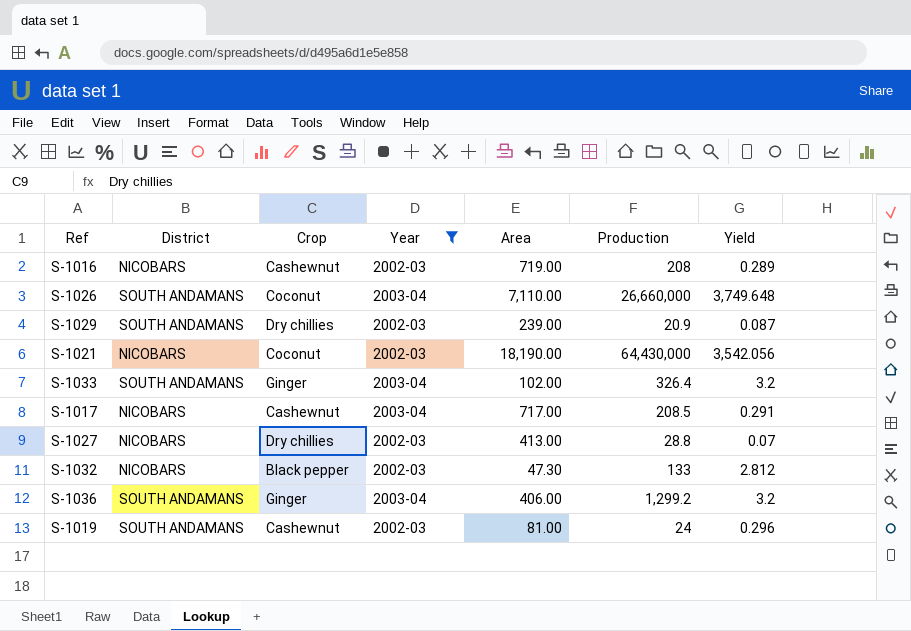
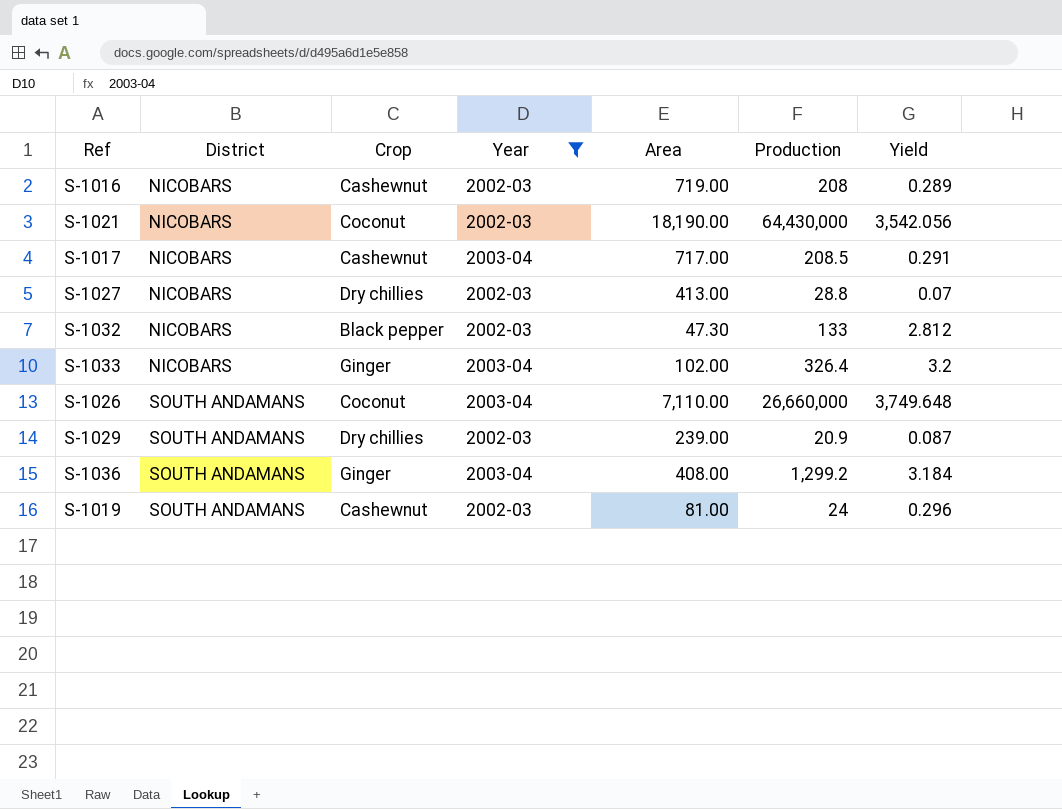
row order: none -> District ascending
S-1033 | District: SOUTH ANDAMANS -> NICOBARS
S-1036 | Area: 406.00 -> 408.00
S-1036 | Yield: 3.2 -> 3.184

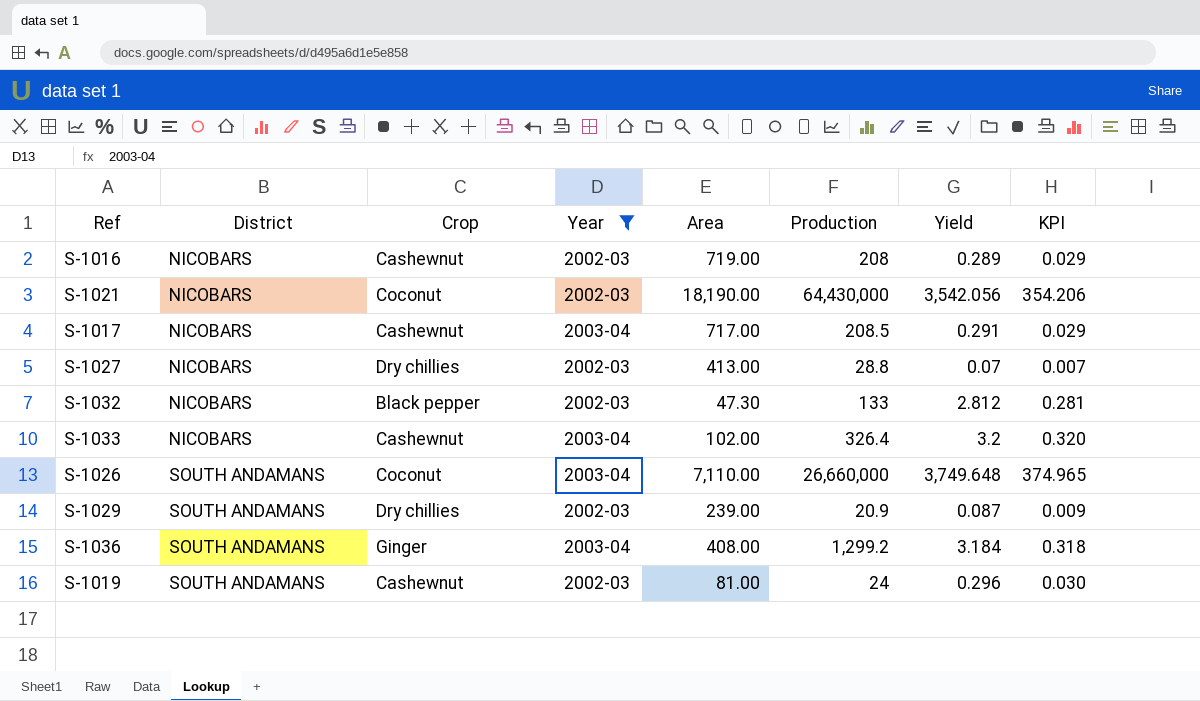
column KPI | formula: none -> [Yield] * 0.1
S-1033 | Crop: Ginger -> Cashewnut

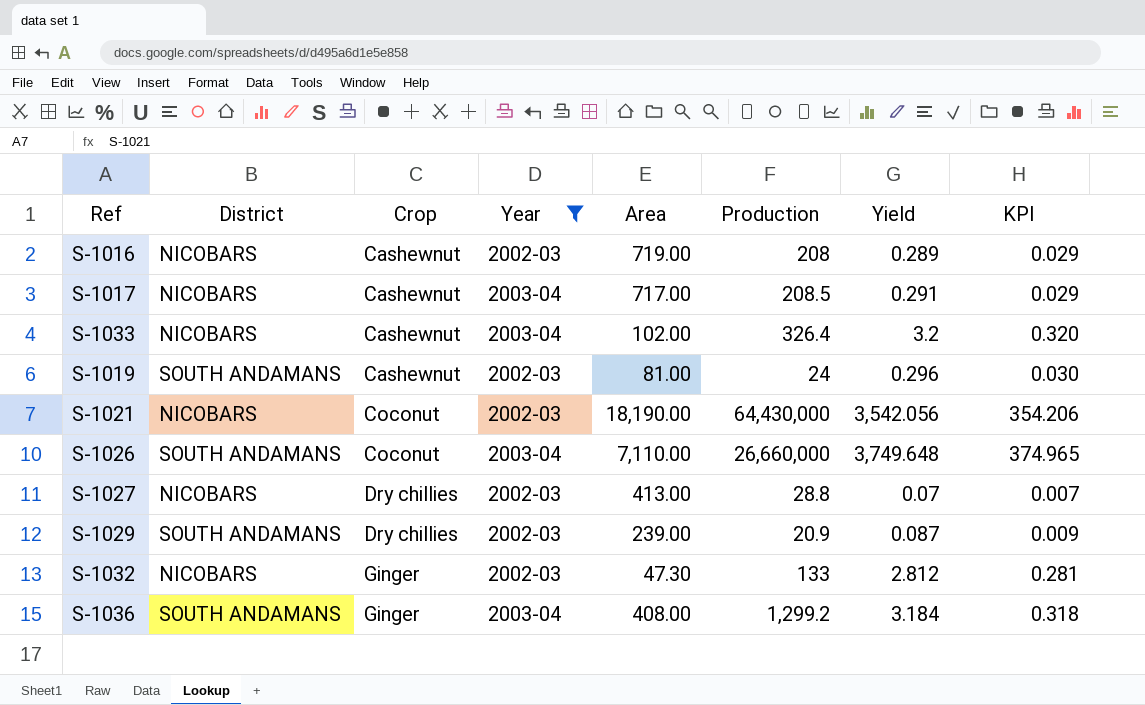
row order: District ascending -> Crop ascending
S-1032 | Crop: Black pepper -> Ginger

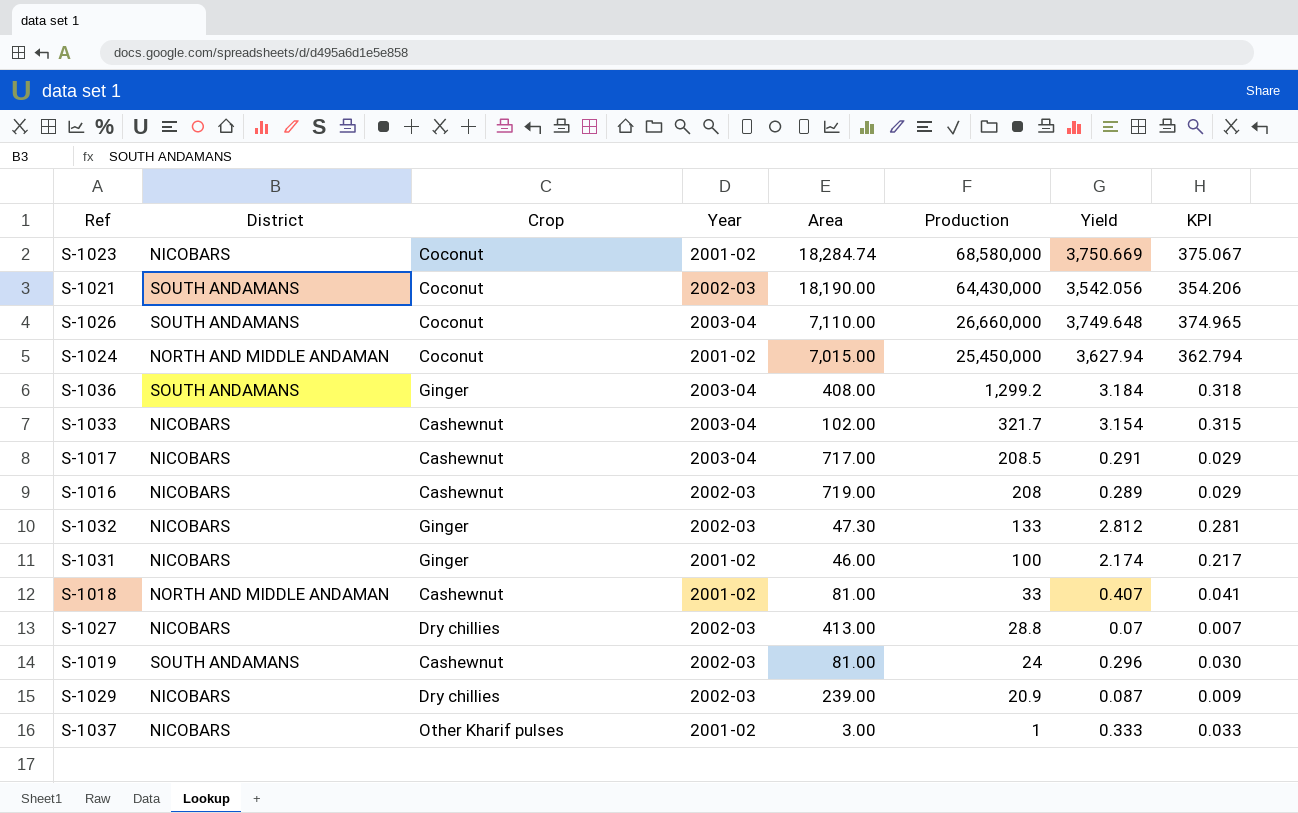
filter: Year != 2001-02 -> none
row order: Crop ascending -> Production descending
S-1021 | District: NICOBARS -> SOUTH ANDAMANS
S-1033 | Production: 326.4 -> 321.7
S-1033 | Yield: 3.2 -> 3.154
S-1033 | KPI: 0.320 -> 0.315
S-1029 | District: SOUTH ANDAMANS -> NICOBARS

